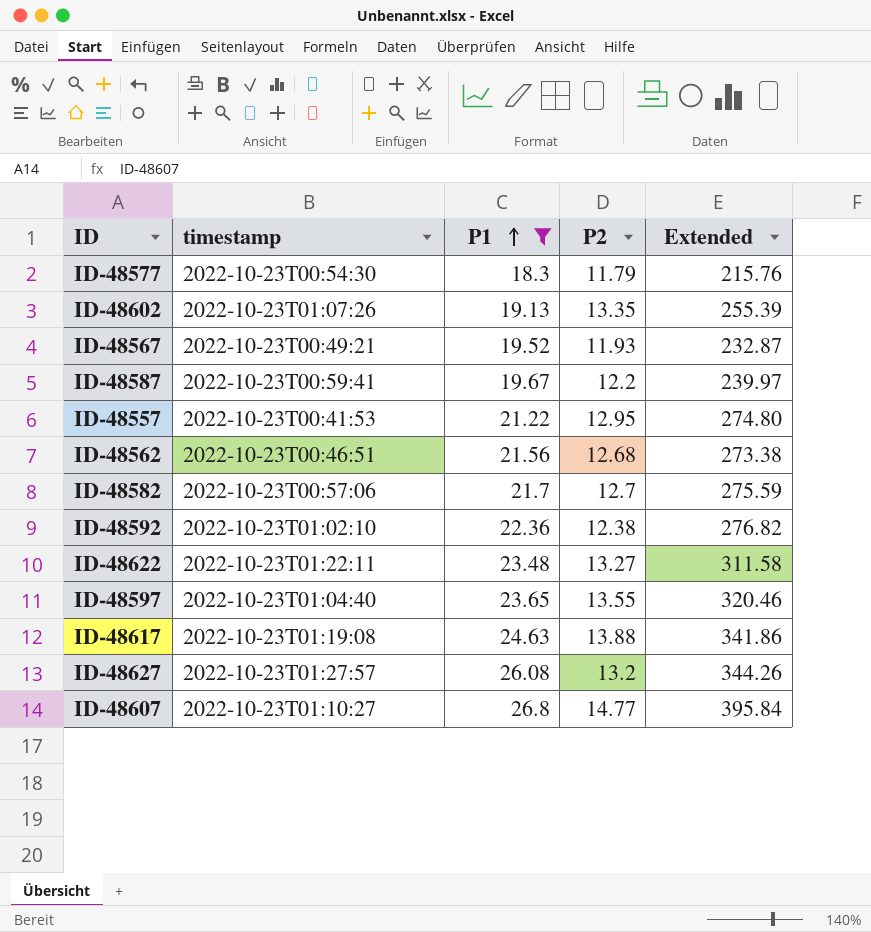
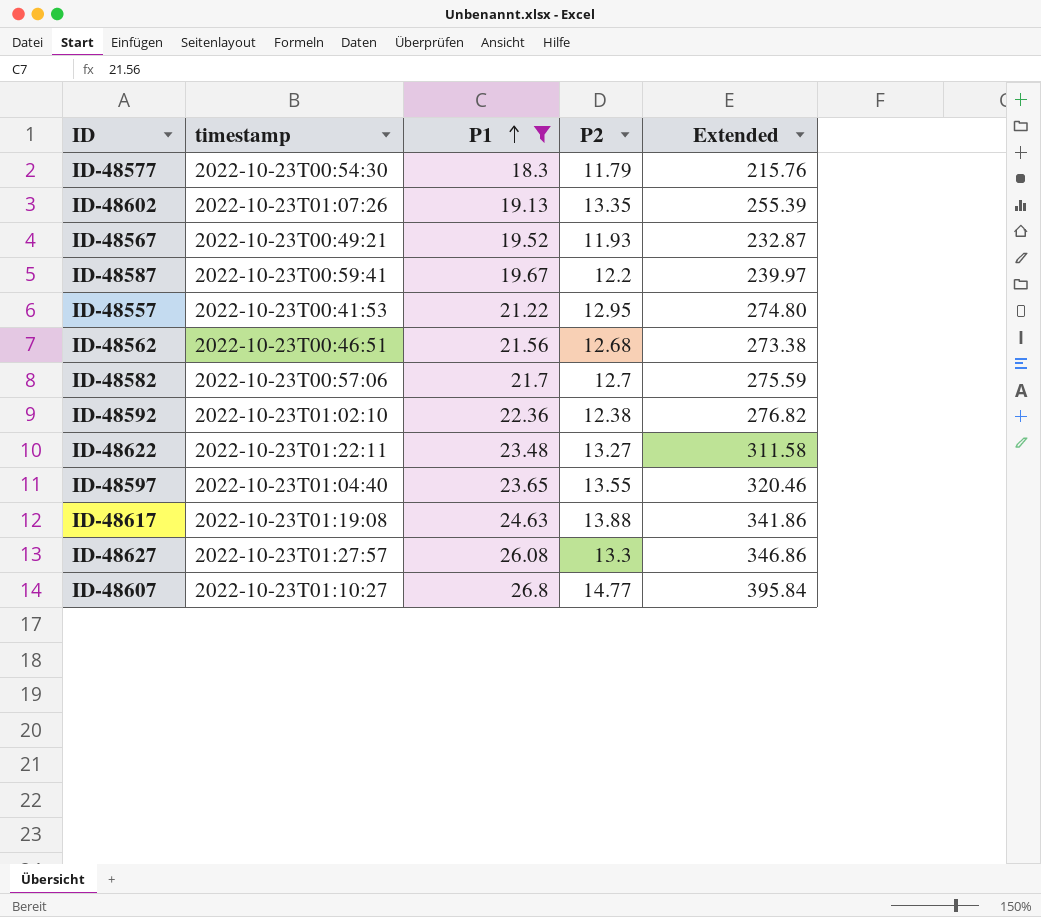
ID-48627 | P2: 13.2 -> 13.3
ID-48627 | Extended: 344.26 -> 346.86

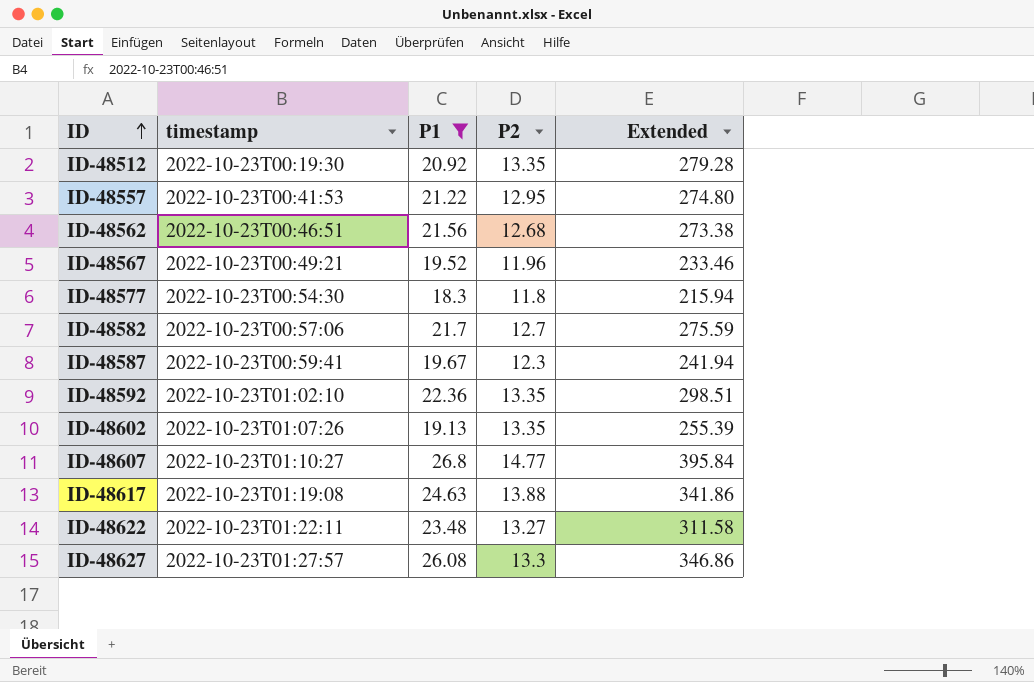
row order: P1 ascending -> ID ascending
row ID-48597: 2022-10-23T01:04:40 | 23.65 | 13.55 | 320.46 -> none
row ID-48512: none -> 2022-10-23T00:19:30 | 20.92 | 13.35 | 279.28
ID-48567 | P2: 11.93 -> 11.96
ID-48567 | Extended: 232.87 -> 233.46
ID-48577 | P2: 11.79 -> 11.8
ID-48577 | Extended: 215.76 -> 215.94
ID-48587 | P2: 12.2 -> 12.3
ID-48587 | Extended: 239.97 -> 241.94
ID-48592 | P2: 12.38 -> 13.35
ID-48592 | Extended: 276.82 -> 298.51

